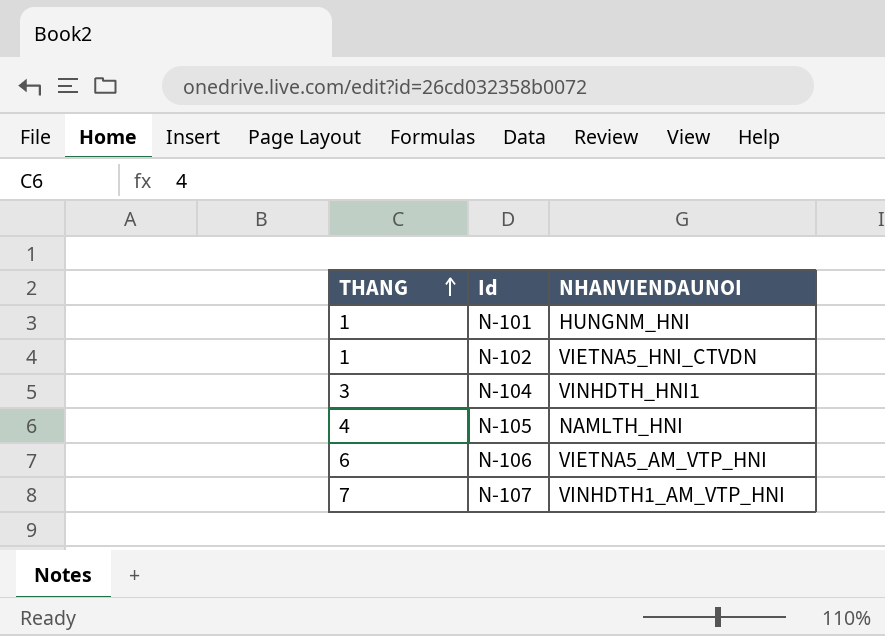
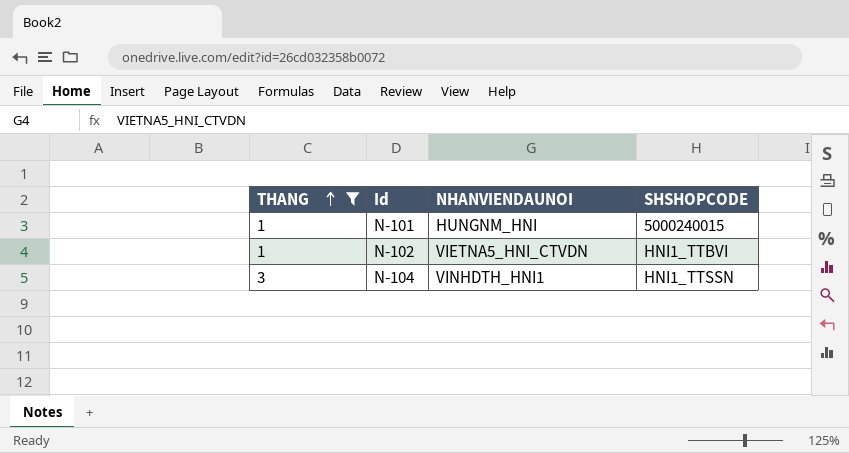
filter: none -> THANG <= 3
column SHSHOPCODE | position: none -> 4

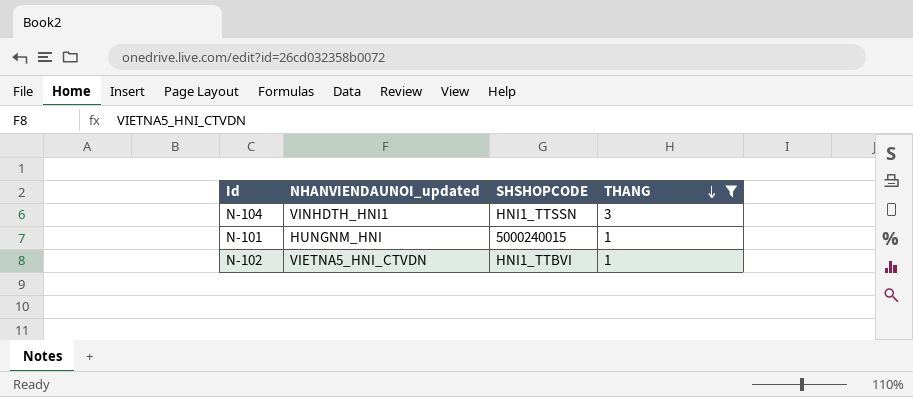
row order: THANG ascending -> THANG descending
column name: NHANVIENDAUNOI -> NHANVIENDAUNOI_updated
column THANG | position: 1 -> 4

